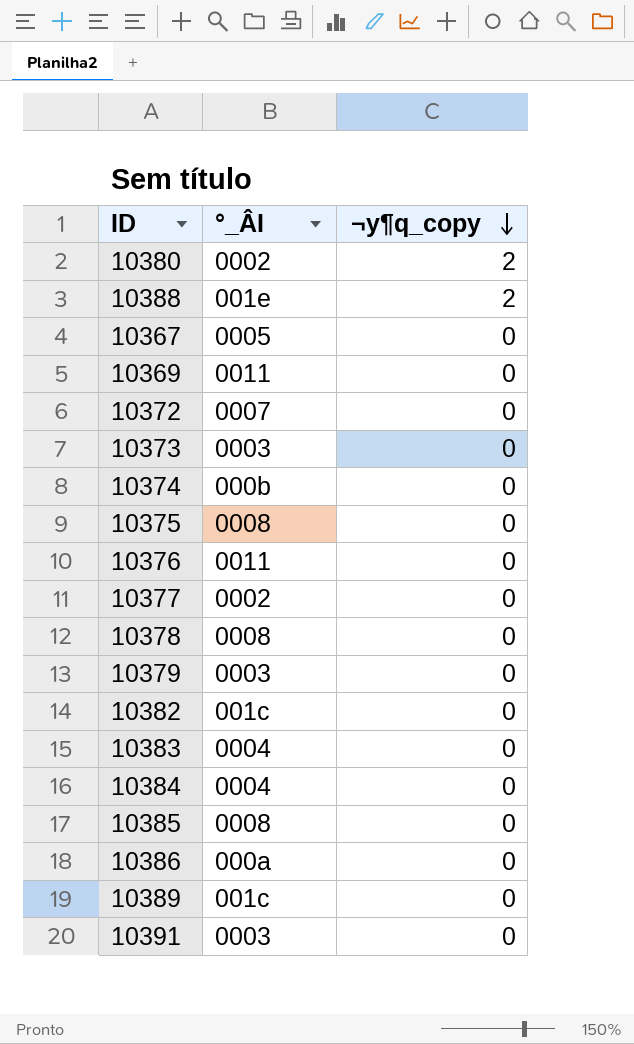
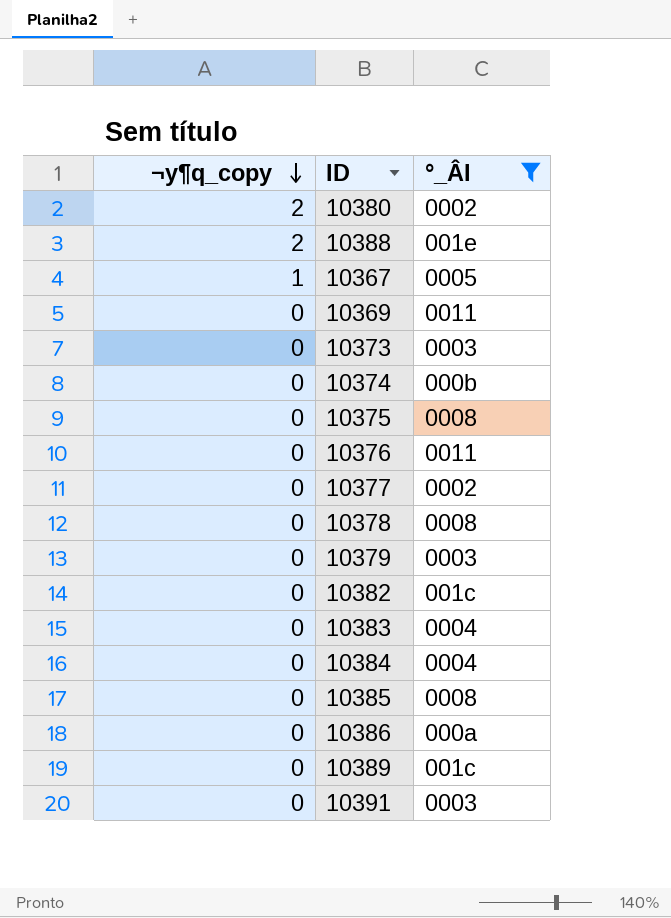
filter: none -> °_ÂI != 0007
column ¬y¶q_copy | position: 3 -> 1
10367 | ¬y¶q_copy: 0 -> 1

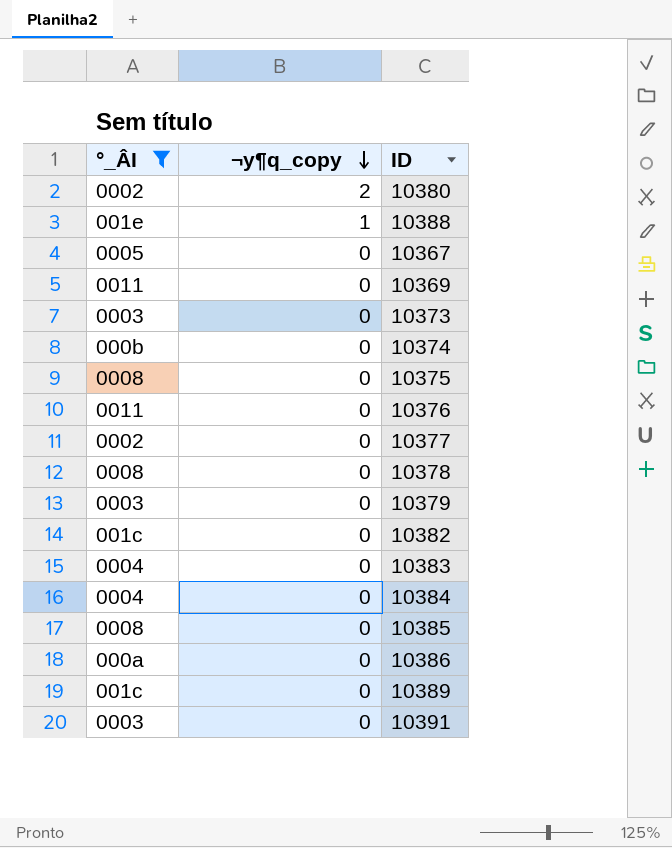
column °_ÂI | position: 3 -> 1
10388 | ¬y¶q_copy: 2 -> 1
10367 | ¬y¶q_copy: 1 -> 0

